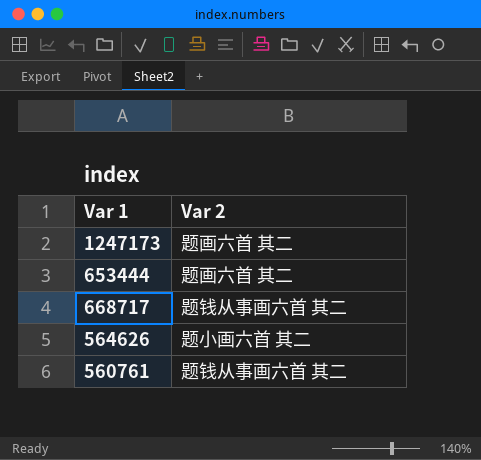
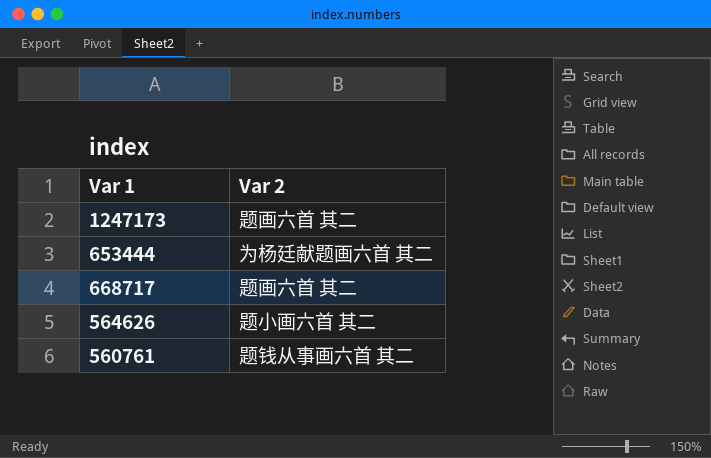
653444 | Var 2: 题画六首 其二 -> 为杨廷献题画六首 其二
668717 | Var 2: 题钱从事画六首 其二 -> 题画六首 其二

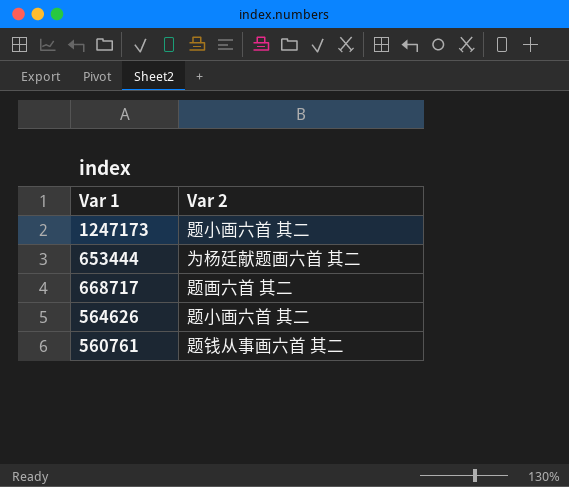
1247173 | Var 2: 题画六首 其二 -> 题小画六首 其二

